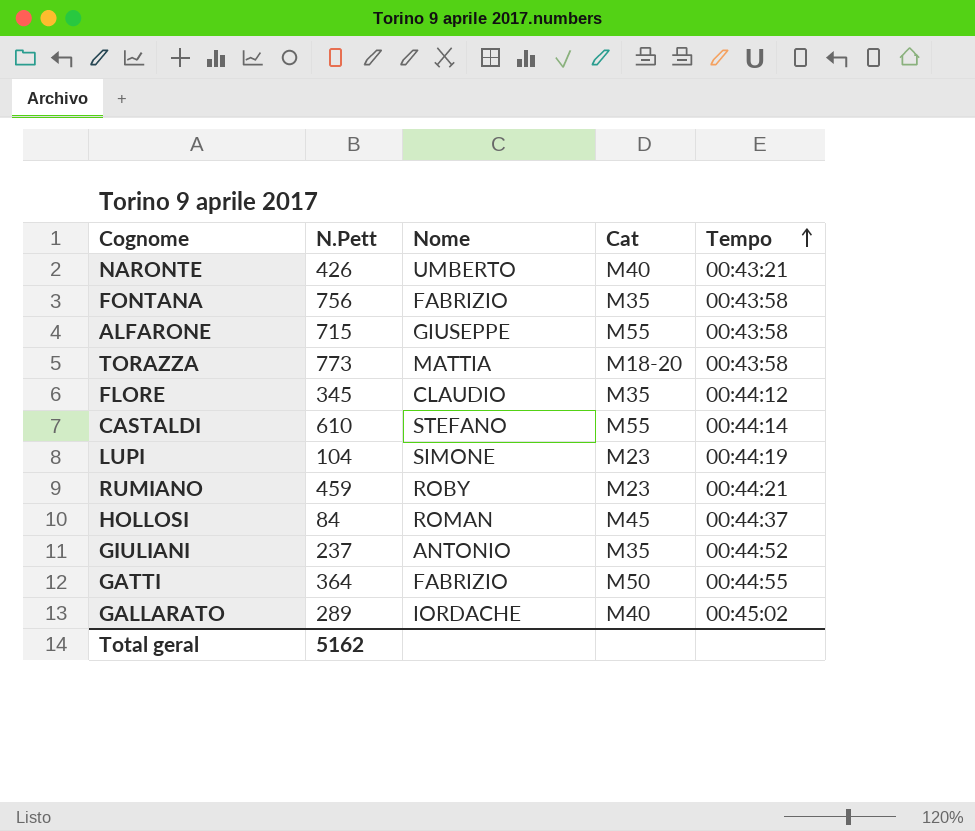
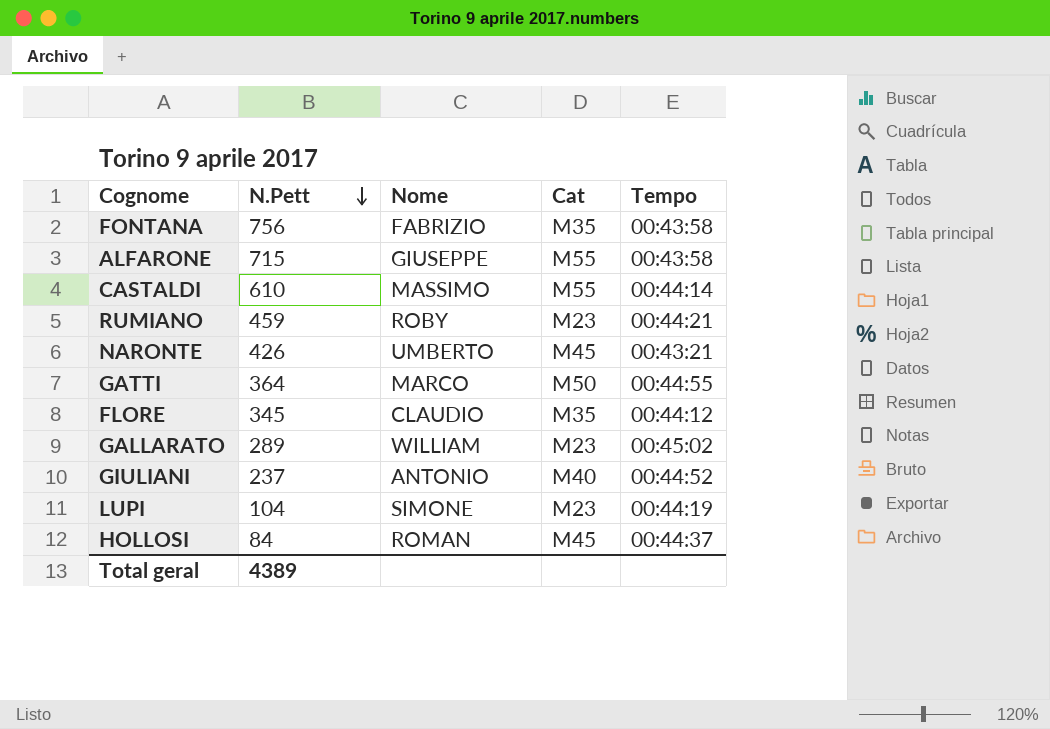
row order: Tempo ascending -> N.Pett descending
row TORAZZA: 773 | MATTIA | M18-20 | 00:43:58 -> none
CASTALDI | Nome: STEFANO -> MASSIMO
NARONTE | Cat: M40 -> M45
GATTI | Nome: FABRIZIO -> MARCO
GALLARATO | Nome: IORDACHE -> WILLIAM
GALLARATO | Cat: M40 -> M23
GIULIANI | Cat: M35 -> M40
Total geral | N.Pett: 5162 -> 4389

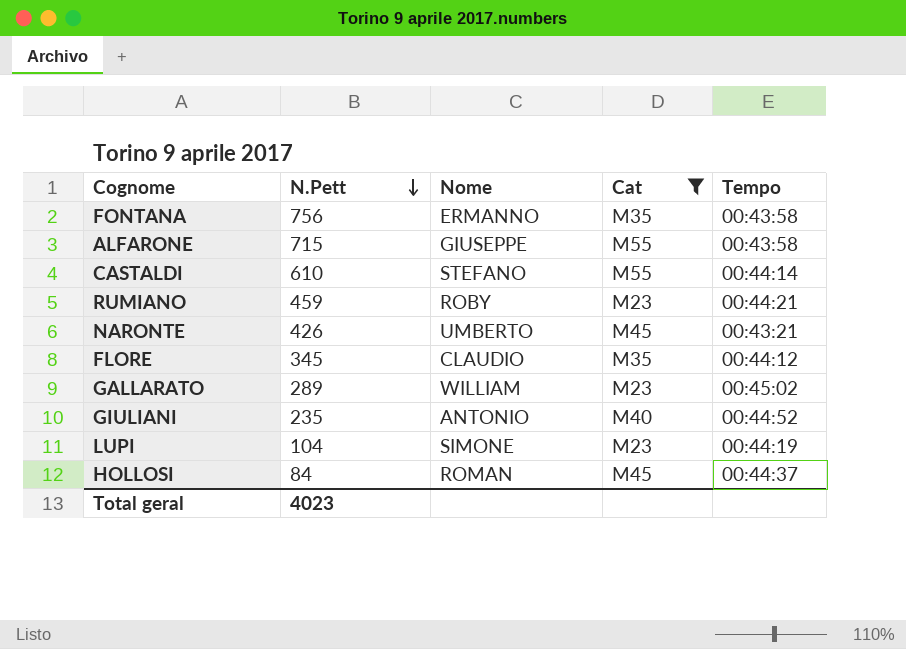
filter: none -> Cat != M50
FONTANA | Nome: FABRIZIO -> ERMANNO
CASTALDI | Nome: MASSIMO -> STEFANO
GIULIANI | N.Pett: 237 -> 235
Total geral | N.Pett: 4389 -> 4023

